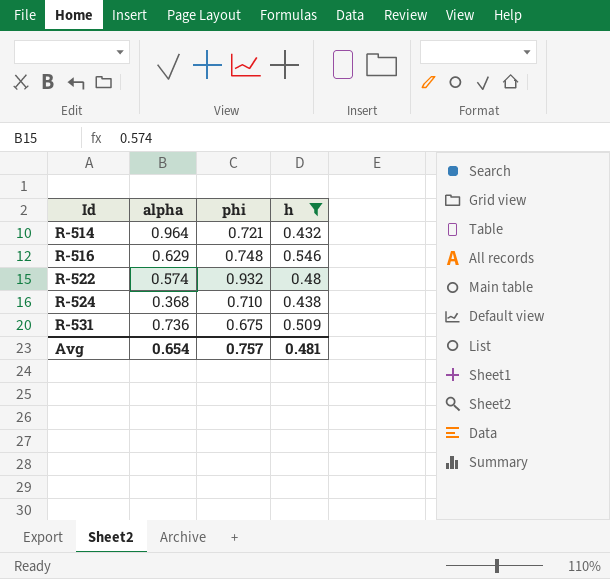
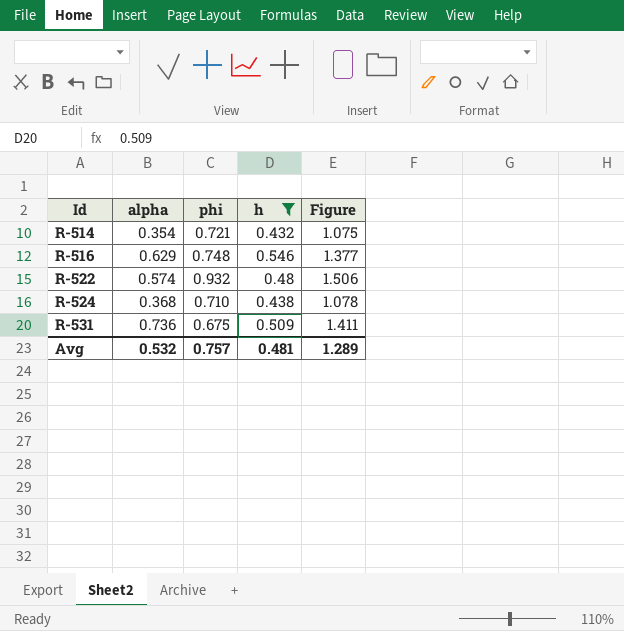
column Figure | formula: none -> [alpha] + [phi]
R-514 | alpha: 0.964 -> 0.354
Avg | alpha: 0.654 -> 0.532

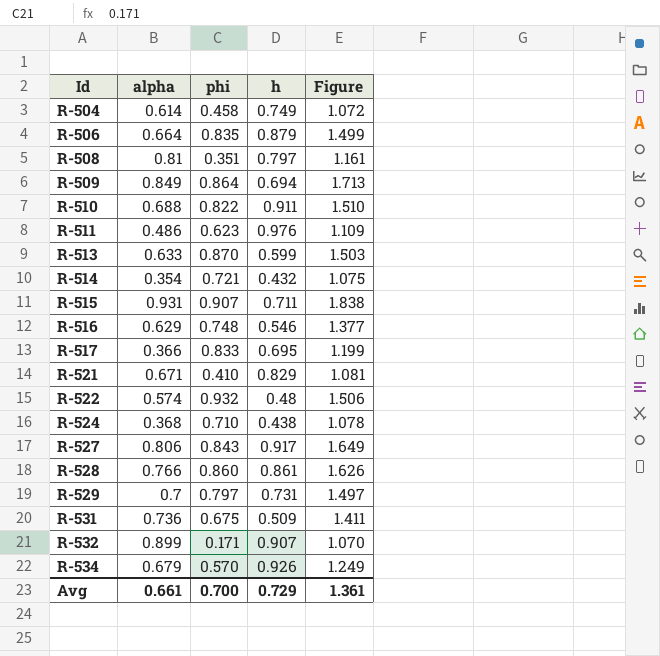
filter: h <= 0.546 -> none
Avg | alpha: 0.532 -> 0.661
Avg | phi: 0.757 -> 0.700
Avg | h: 0.481 -> 0.729
Avg | Figure: 1.289 -> 1.361

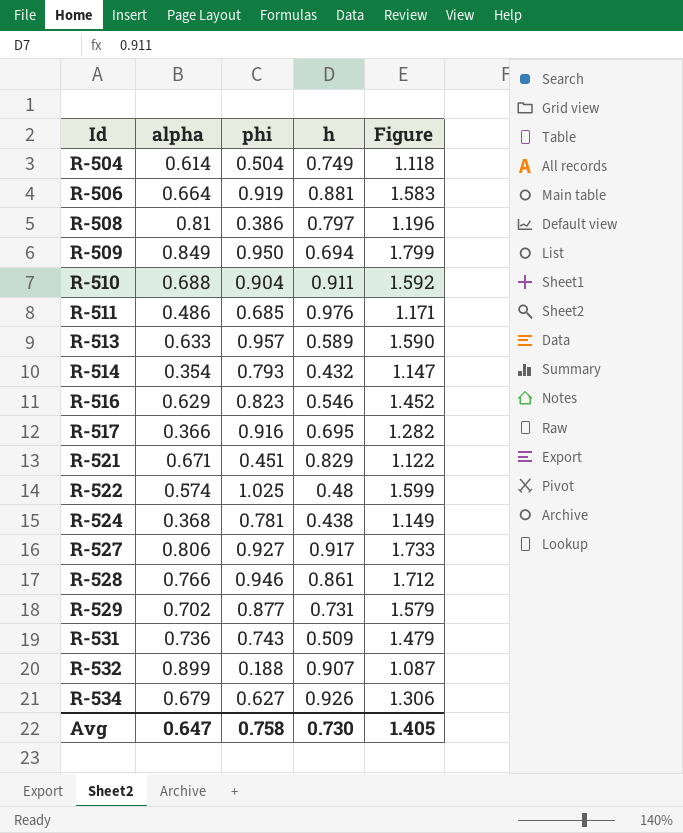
row R-515: 0.931 | 0.907 | 0.711 | 1.838 -> none
R-504 | phi: 0.458 -> 0.504
R-504 | Figure: 1.072 -> 1.118
R-506 | phi: 0.835 -> 0.919
R-506 | h: 0.879 -> 0.881
R-506 | Figure: 1.499 -> 1.583
R-508 | phi: 0.351 -> 0.386
R-508 | Figure: 1.161 -> 1.196
R-509 | phi: 0.864 -> 0.950
R-509 | Figure: 1.713 -> 1.799
R-510 | phi: 0.822 -> 0.904
R-510 | Figure: 1.510 -> 1.592
R-511 | phi: 0.623 -> 0.685
R-511 | Figure: 1.109 -> 1.171
R-513 | phi: 0.870 -> 0.957
R-513 | h: 0.599 -> 0.589
R-513 | Figure: 1.503 -> 1.590
R-514 | phi: 0.721 -> 0.793
R-514 | Figure: 1.075 -> 1.147
R-516 | phi: 0.748 -> 0.823
R-516 | Figure: 1.377 -> 1.452
R-517 | phi: 0.833 -> 0.916
R-517 | Figure: 1.199 -> 1.282
R-521 | phi: 0.410 -> 0.451
R-521 | Figure: 1.081 -> 1.122
R-522 | phi: 0.932 -> 1.025
R-522 | Figure: 1.506 -> 1.599
R-524 | phi: 0.710 -> 0.781
R-524 | Figure: 1.078 -> 1.149
R-527 | phi: 0.843 -> 0.927
R-527 | Figure: 1.649 -> 1.733
R-528 | phi: 0.860 -> 0.946
R-528 | Figure: 1.626 -> 1.712
R-529 | alpha: 0.7 -> 0.702
R-529 | phi: 0.797 -> 0.877
R-529 | Figure: 1.497 -> 1.579
R-531 | phi: 0.675 -> 0.743
R-531 | Figure: 1.411 -> 1.479
R-532 | phi: 0.171 -> 0.188
R-532 | Figure: 1.070 -> 1.087
R-534 | phi: 0.570 -> 0.627
R-534 | Figure: 1.249 -> 1.306
Avg | alpha: 0.661 -> 0.647
Avg | phi: 0.700 -> 0.758
Avg | h: 0.729 -> 0.730
Avg | Figure: 1.361 -> 1.405

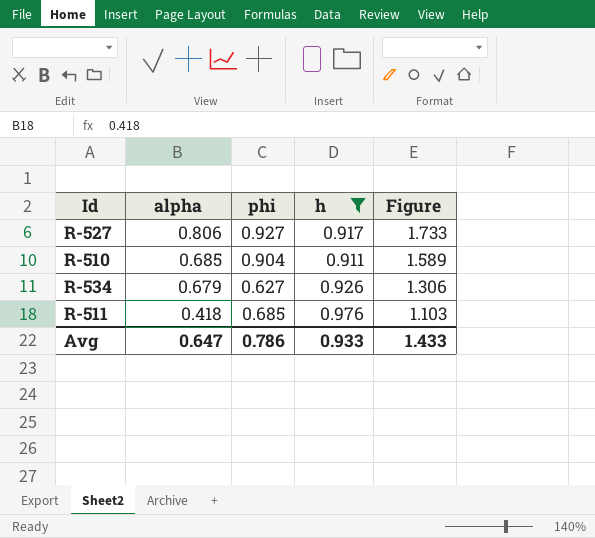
filter: none -> h >= 0.911
row order: Id ascending -> alpha descending
R-510 | alpha: 0.688 -> 0.685
R-510 | Figure: 1.592 -> 1.589
R-511 | alpha: 0.486 -> 0.418
R-511 | Figure: 1.171 -> 1.103
Avg | phi: 0.758 -> 0.786
Avg | h: 0.730 -> 0.933
Avg | Figure: 1.405 -> 1.433

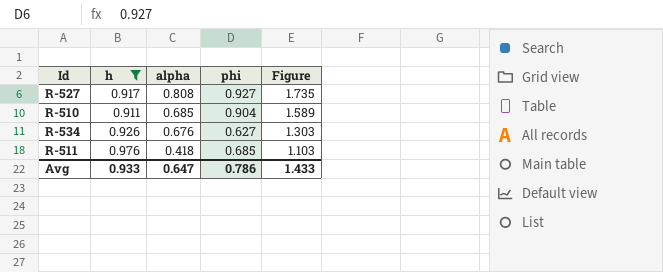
column h | position: 4 -> 2
R-527 | alpha: 0.806 -> 0.808
R-527 | Figure: 1.733 -> 1.735
R-534 | alpha: 0.679 -> 0.676
R-534 | Figure: 1.306 -> 1.303

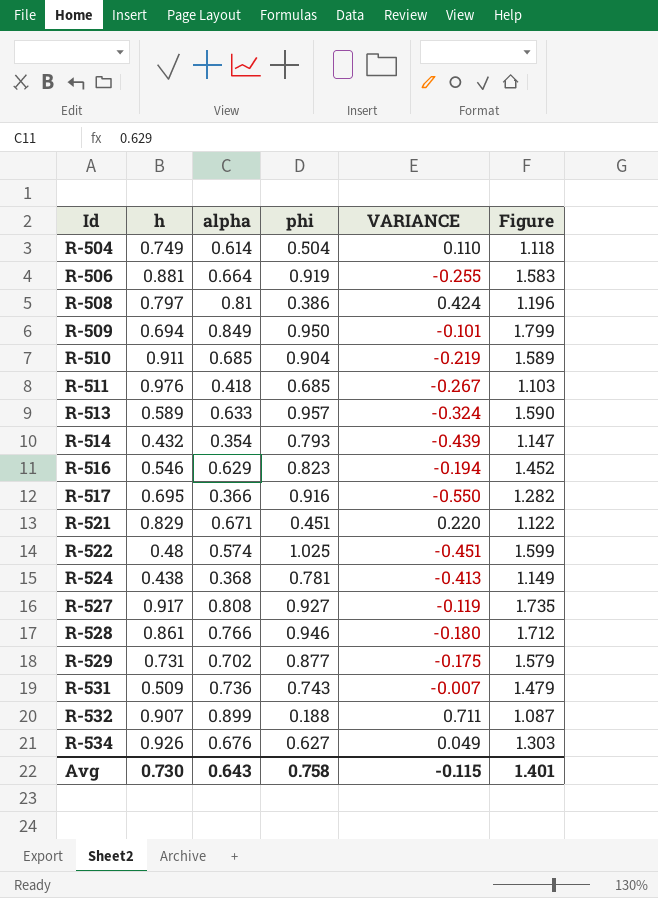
filter: h >= 0.911 -> none
row order: alpha descending -> Id ascending
column VARIANCE | formula: none -> [alpha] - [phi]
Avg | h: 0.933 -> 0.730
Avg | alpha: 0.647 -> 0.643
Avg | phi: 0.786 -> 0.758
Avg | Figure: 1.433 -> 1.401

